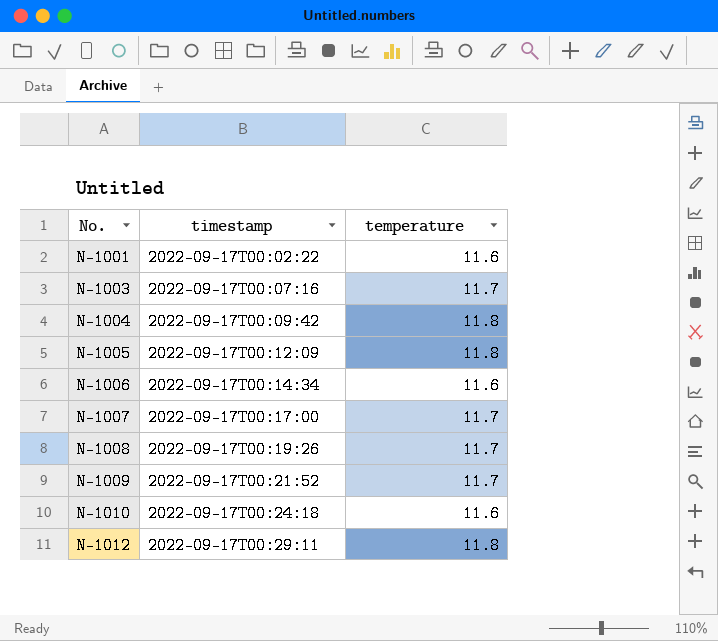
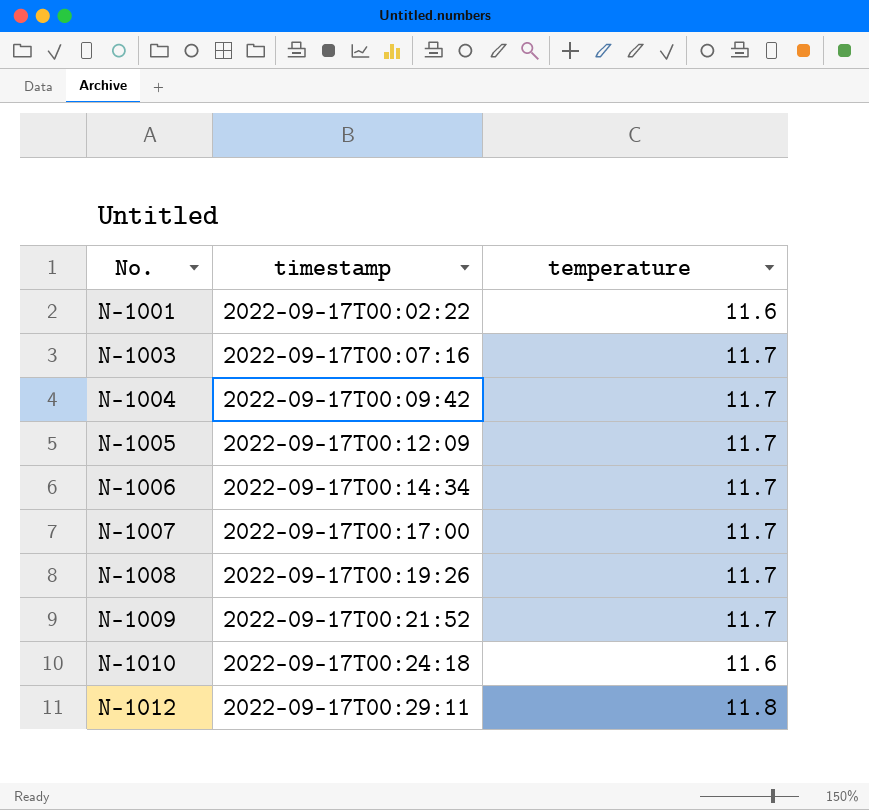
N-1004 | temperature: 11.8 -> 11.7
N-1005 | temperature: 11.8 -> 11.7
N-1006 | temperature: 11.6 -> 11.7

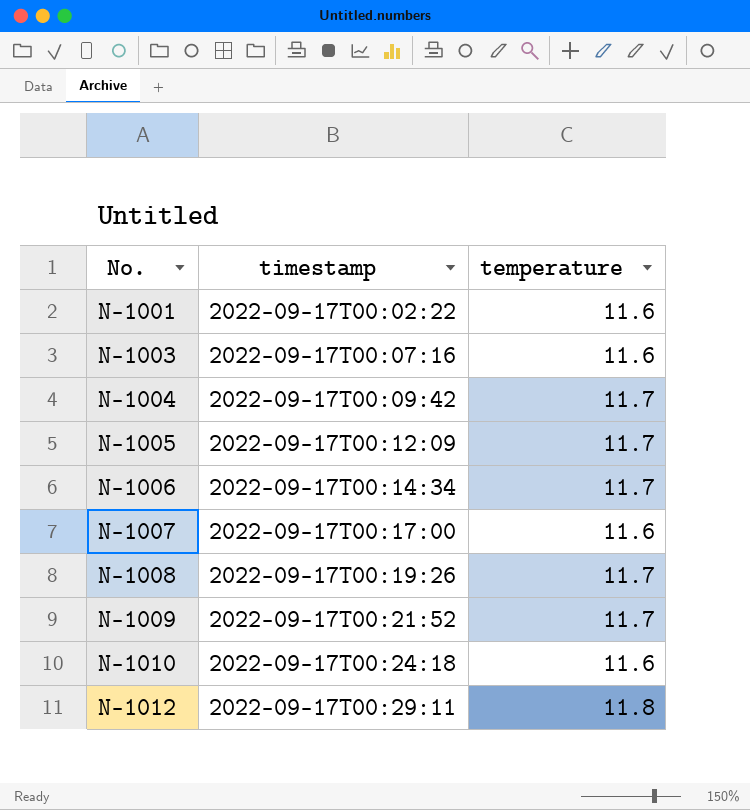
N-1003 | temperature: 11.7 -> 11.6
N-1007 | temperature: 11.7 -> 11.6

